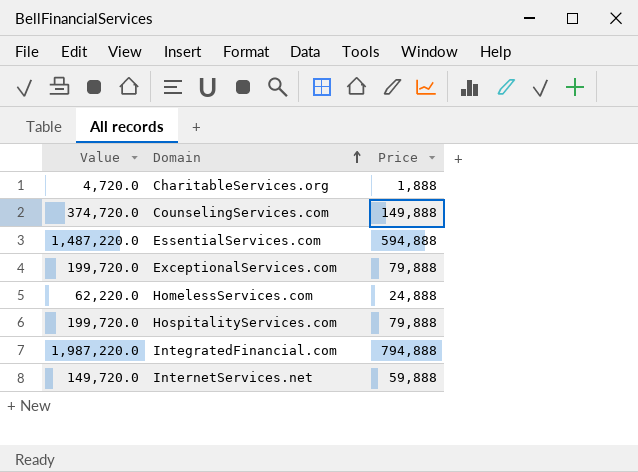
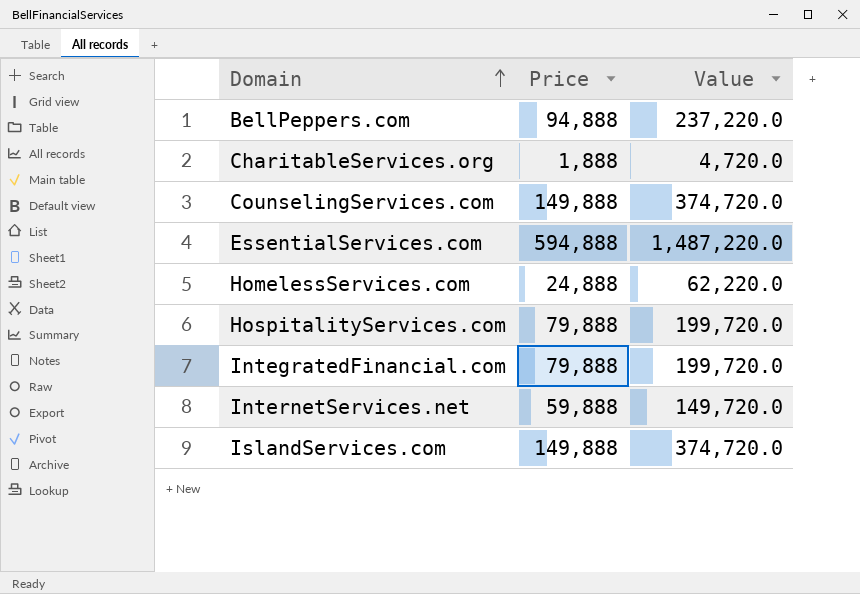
column Value | position: 1 -> 3
row ExceptionalServices.com: 199,720.0 | 79,888 -> none
row BellPeppers.com: none -> 94,888 | 237,220.0
IntegratedFinancial.com | Price: 794,888 -> 79,888
IntegratedFinancial.com | Value: 1,987,220.0 -> 199,720.0
row IslandServices.com: none -> 149,888 | 374,720.0

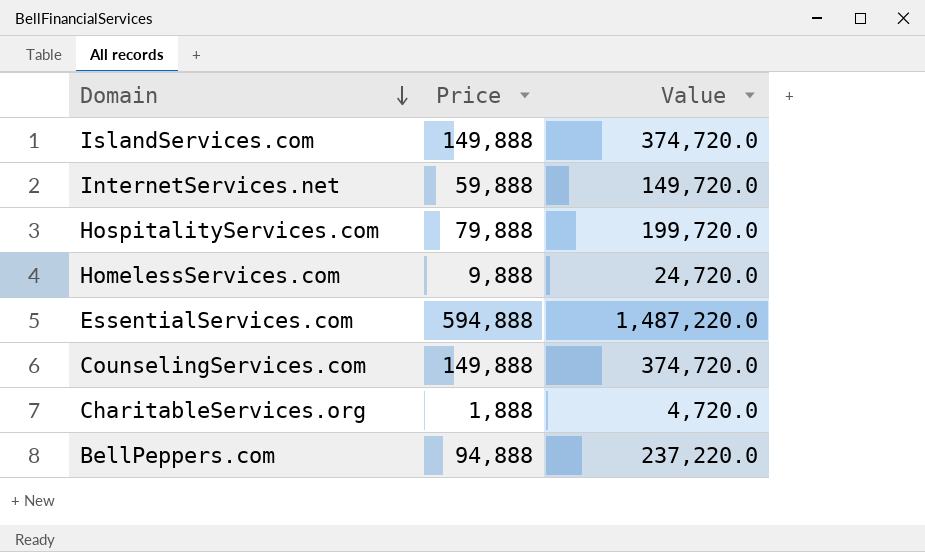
row order: Domain ascending -> Domain descending
row IntegratedFinancial.com: 79,888 | 199,720.0 -> none
HomelessServices.com | Price: 24,888 -> 9,888
HomelessServices.com | Value: 62,220.0 -> 24,720.0

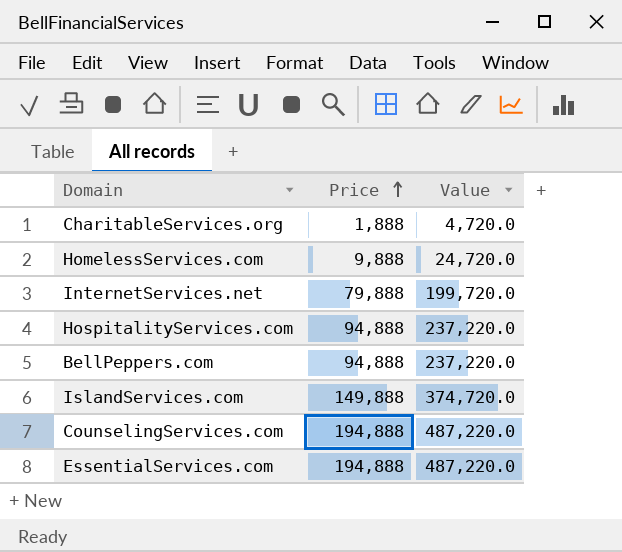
row order: Domain descending -> Price ascending
InternetServices.net | Price: 59,888 -> 79,888
InternetServices.net | Value: 149,720.0 -> 199,720.0
HospitalityServices.com | Price: 79,888 -> 94,888
HospitalityServices.com | Value: 199,720.0 -> 237,220.0
CounselingServices.com | Price: 149,888 -> 194,888
CounselingServices.com | Value: 374,720.0 -> 487,220.0
EssentialServices.com | Price: 594,888 -> 194,888
EssentialServices.com | Value: 1,487,220.0 -> 487,220.0

